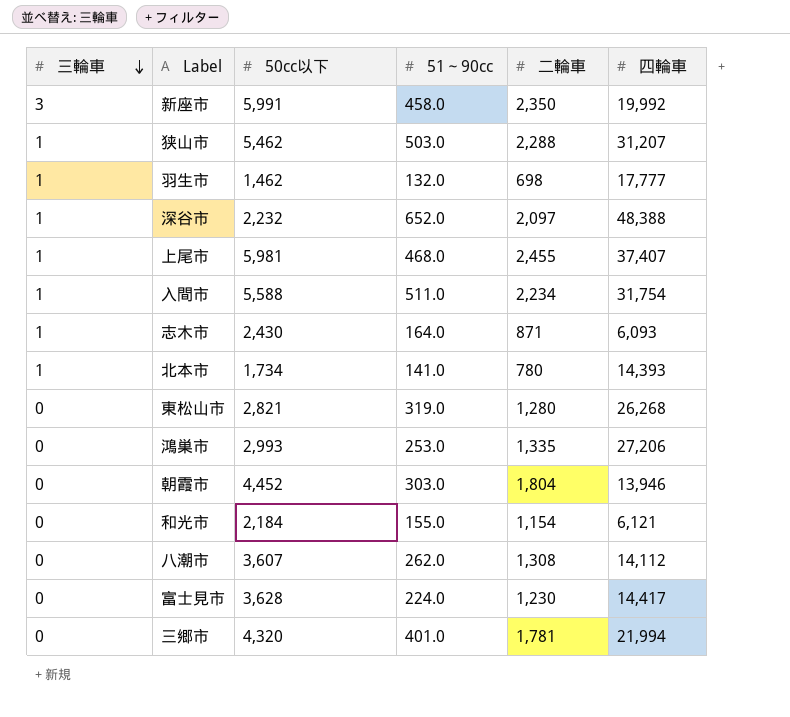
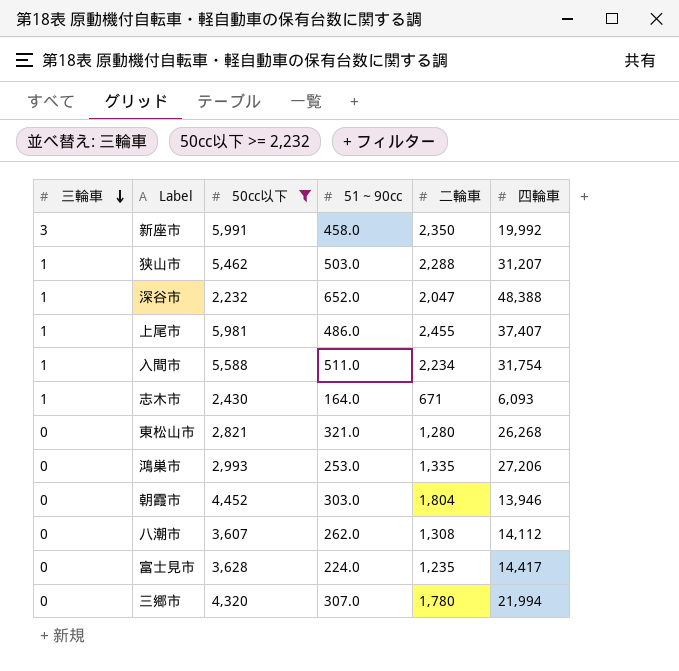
filter: none -> 50cc以下 >= 2,232
深谷市 | 二輪車: 2,097 -> 2,047
上尾市 | 51～90cc: 468.0 -> 486.0
志木市 | 二輪車: 871 -> 671
東松山市 | 51～90cc: 319.0 -> 321.0
富士見市 | 二輪車: 1,230 -> 1,235
三郷市 | 51～90cc: 401.0 -> 307.0
三郷市 | 二輪車: 1,781 -> 1,780

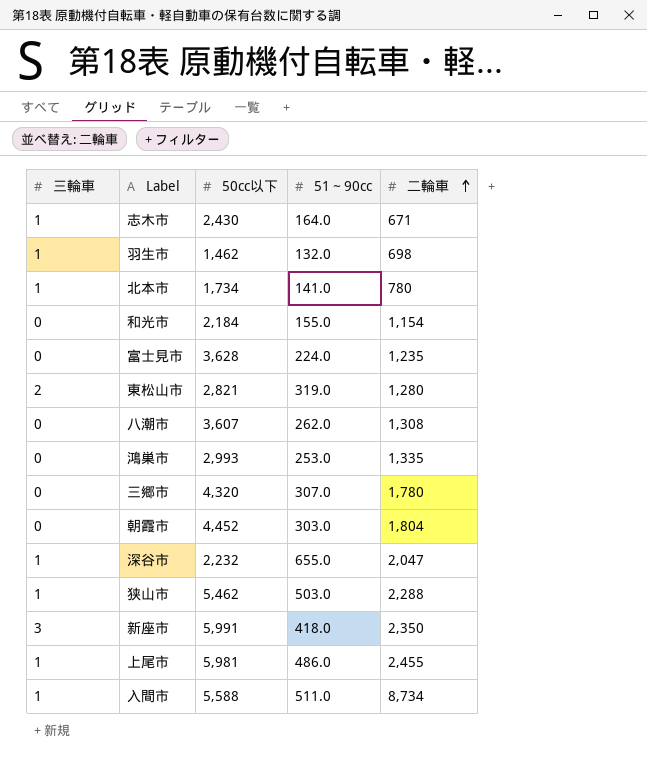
filter: 50cc以下 >= 2,232 -> none
row order: 三輪車 descending -> 二輪車 ascending
column 四輪車 | position: 6 -> none
東松山市 | 三輪車: 0 -> 2
東松山市 | 51～90cc: 321.0 -> 319.0
深谷市 | 51～90cc: 652.0 -> 655.0
新座市 | 51～90cc: 458.0 -> 418.0
入間市 | 二輪車: 2,234 -> 8,734

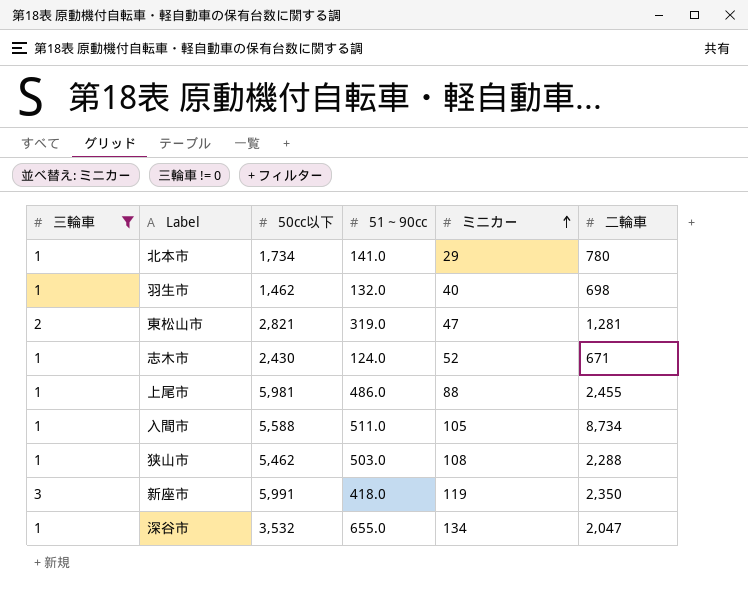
filter: none -> 三輪車 != 0
row order: 二輪車 ascending -> ミニカー ascending
column ミニカー | position: none -> 5
東松山市 | 二輪車: 1,280 -> 1,281
志木市 | 51～90cc: 164.0 -> 124.0
深谷市 | 50cc以下: 2,232 -> 3,532

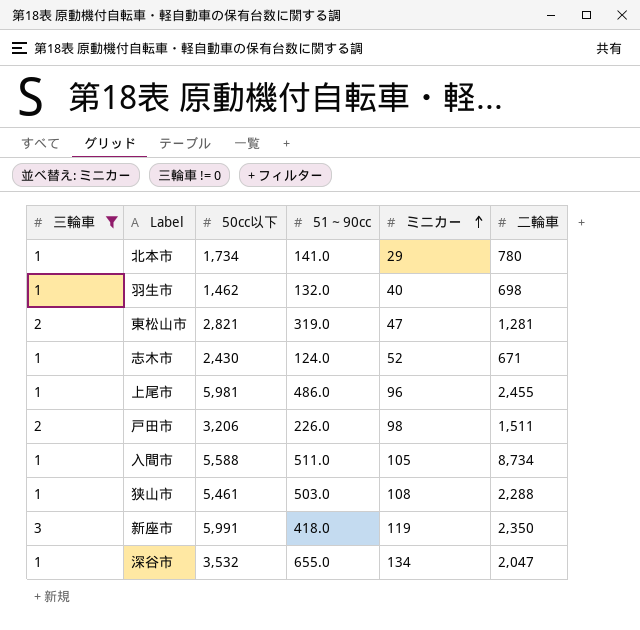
上尾市 | ミニカー: 88 -> 96
row 戸田市: none -> 2 | 3,206 | 226.0 | 98 | 1,511
狭山市 | 50cc以下: 5,462 -> 5,461

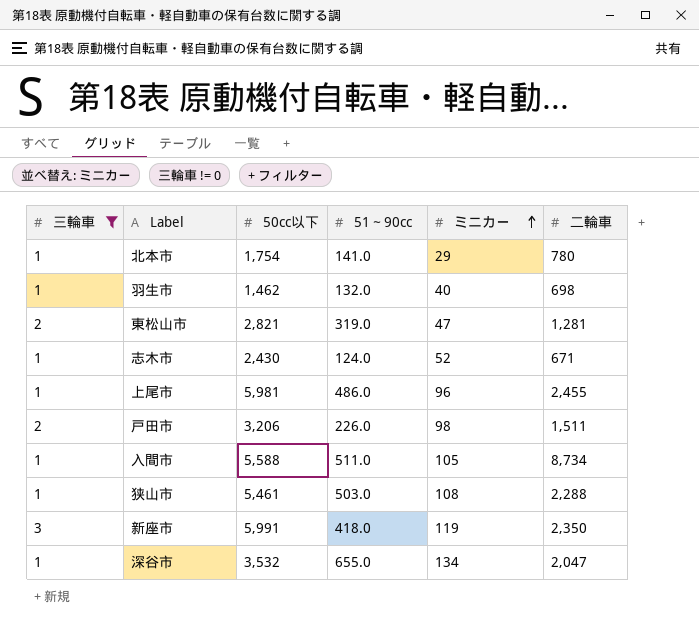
北本市 | 50cc以下: 1,734 -> 1,754

